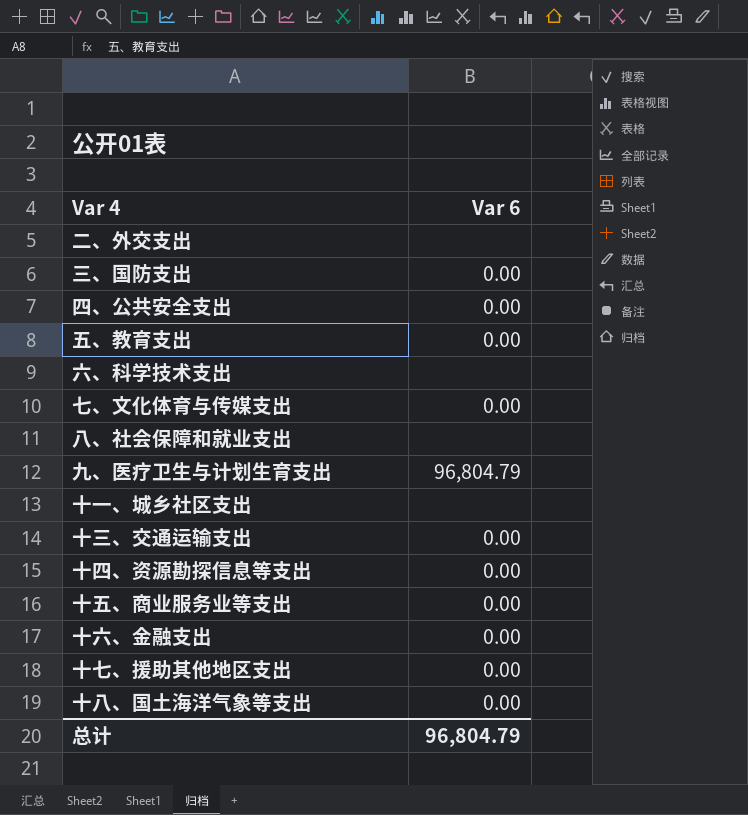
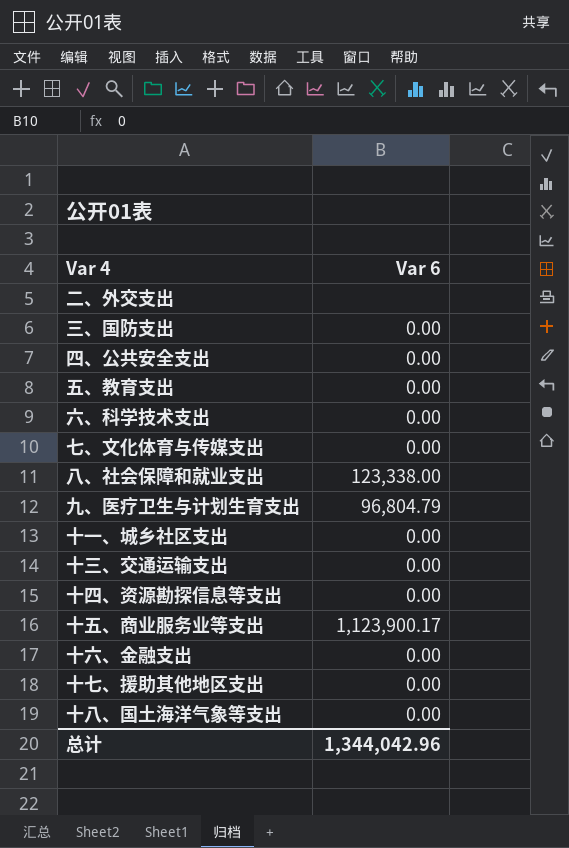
六、科学技术支出 | Var 6: none -> 0.00
八、社会保障和就业支出 | Var 6: none -> 123,338.00
十一、城乡社区支出 | Var 6: none -> 0.00
十五、商业服务业等支出 | Var 6: 0.00 -> 1,123,900.17
总计 | Var 6: 96,804.79 -> 1,344,042.96

